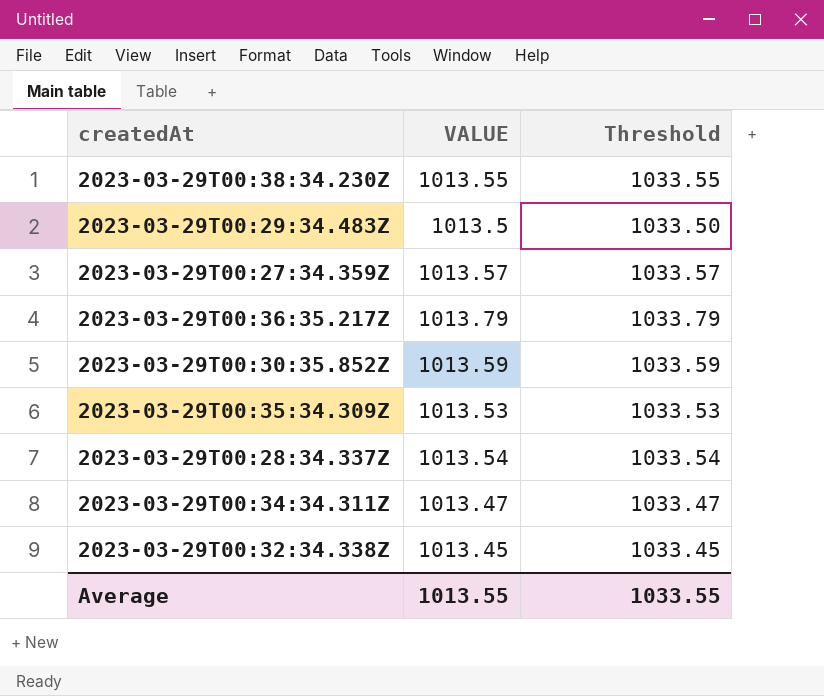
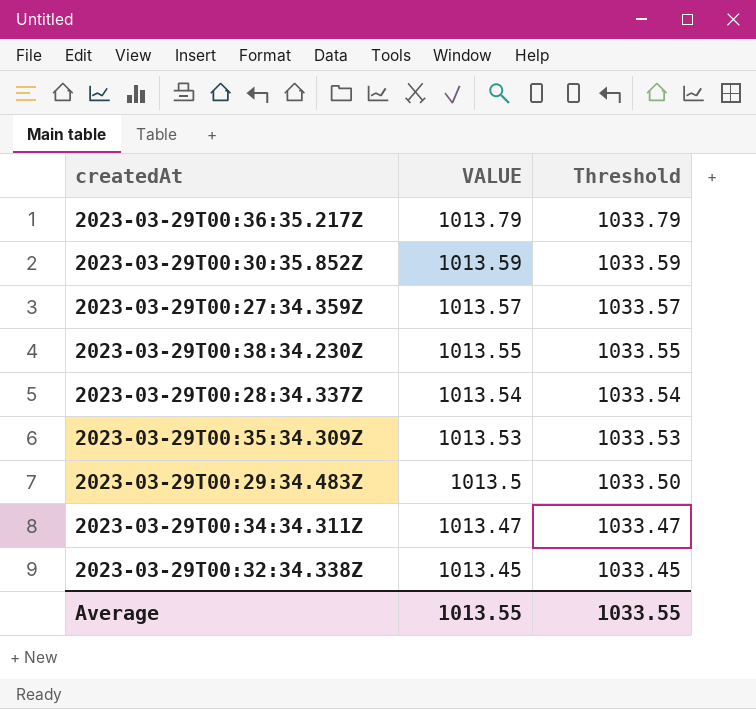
row order: none -> VALUE descending

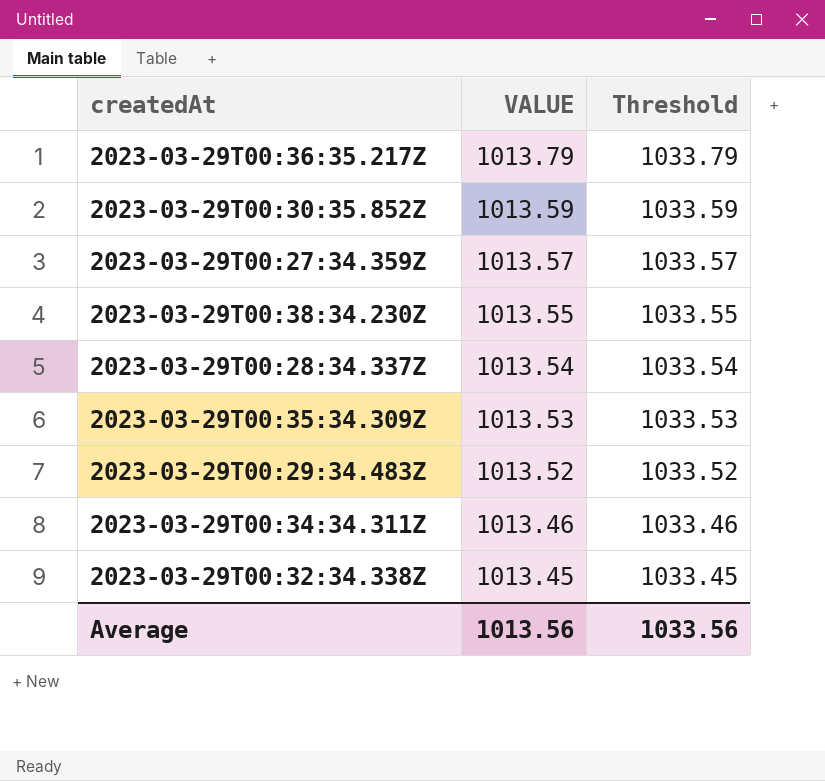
2023-03-29T00:29:34.483Z | VALUE: 1013.5 -> 1013.52
2023-03-29T00:29:34.483Z | Threshold: 1033.50 -> 1033.52
2023-03-29T00:34:34.311Z | VALUE: 1013.47 -> 1013.46
2023-03-29T00:34:34.311Z | Threshold: 1033.47 -> 1033.46
Average | VALUE: 1013.55 -> 1013.56
Average | Threshold: 1033.55 -> 1033.56

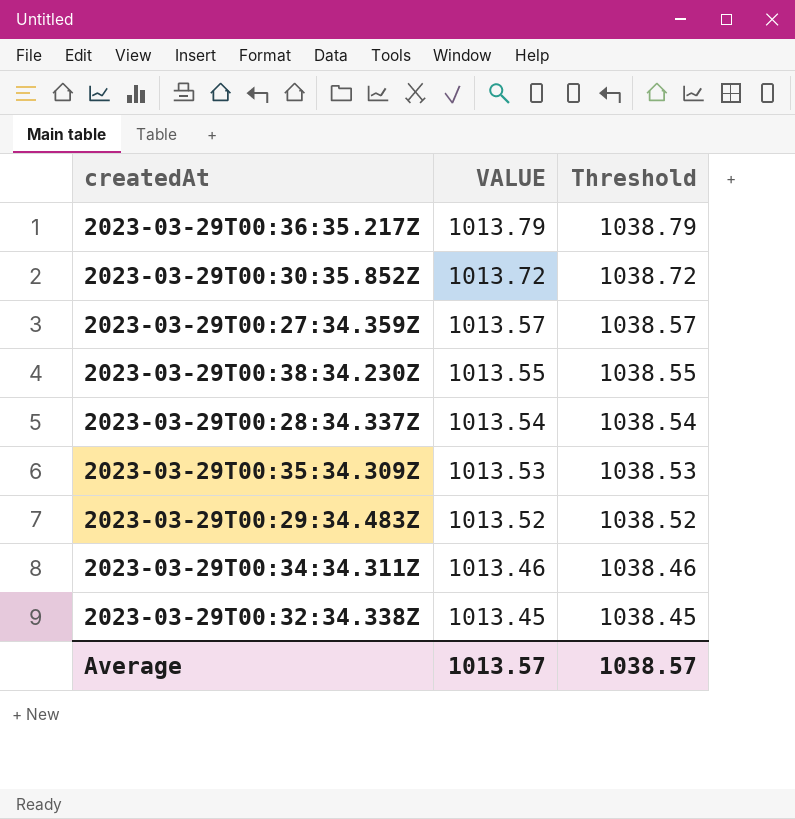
column Threshold | formula: [VALUE] + 20 -> [VALUE] + 25
2023-03-29T00:30:35.852Z | VALUE: 1013.59 -> 1013.72
Average | VALUE: 1013.56 -> 1013.57
Average | Threshold: 1033.56 -> 1038.57

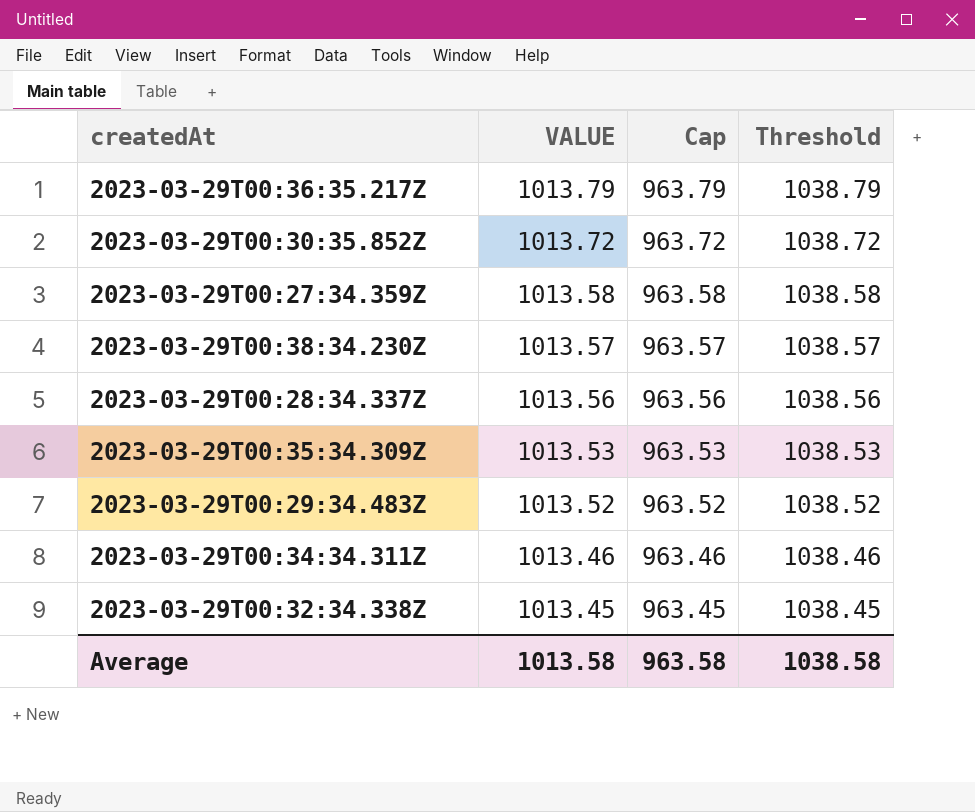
column Cap | formula: none -> [VALUE] - 50
2023-03-29T00:27:34.359Z | VALUE: 1013.57 -> 1013.58
2023-03-29T00:27:34.359Z | Threshold: 1038.57 -> 1038.58
2023-03-29T00:38:34.230Z | VALUE: 1013.55 -> 1013.57
2023-03-29T00:38:34.230Z | Threshold: 1038.55 -> 1038.57
2023-03-29T00:28:34.337Z | VALUE: 1013.54 -> 1013.56
2023-03-29T00:28:34.337Z | Threshold: 1038.54 -> 1038.56
Average | VALUE: 1013.57 -> 1013.58
Average | Threshold: 1038.57 -> 1038.58

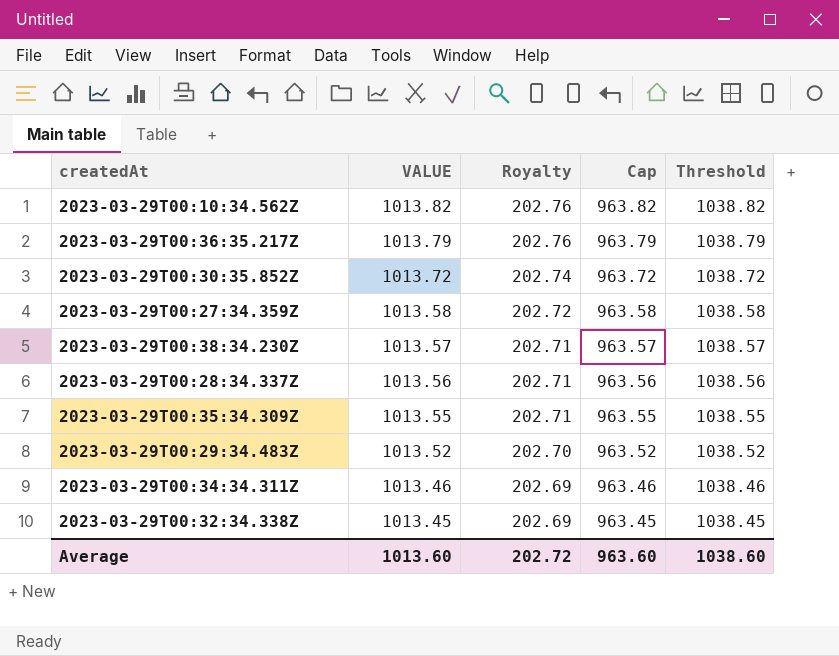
column Royalty | formula: none -> [VALUE] * 0.2
row 2023-03-29T00:10:34.562Z: none -> 1013.82 | 202.76 | 963.82 | 1038.82
2023-03-29T00:35:34.309Z | VALUE: 1013.53 -> 1013.55
2023-03-29T00:35:34.309Z | Cap: 963.53 -> 963.55
2023-03-29T00:35:34.309Z | Threshold: 1038.53 -> 1038.55
Average | VALUE: 1013.58 -> 1013.60
Average | Cap: 963.58 -> 963.60
Average | Threshold: 1038.58 -> 1038.60

